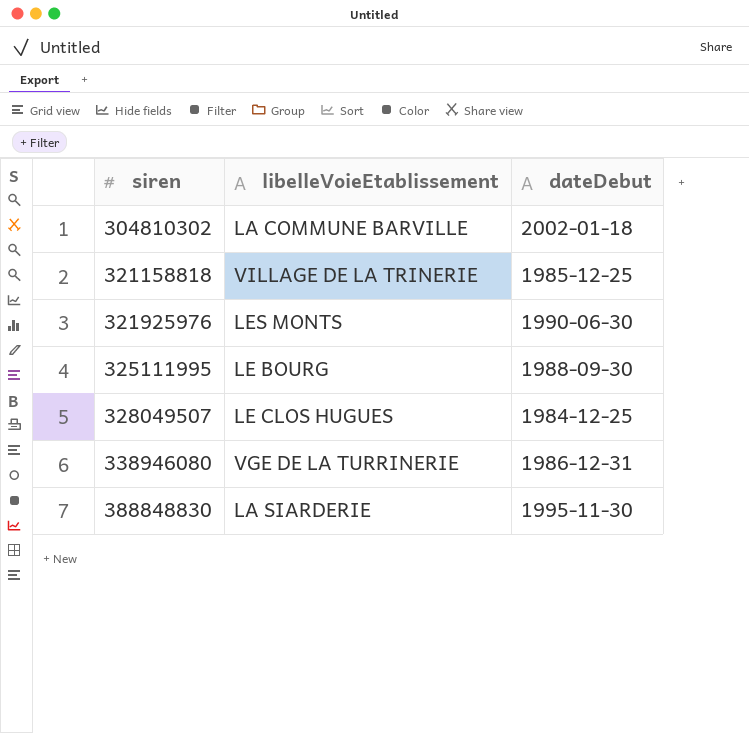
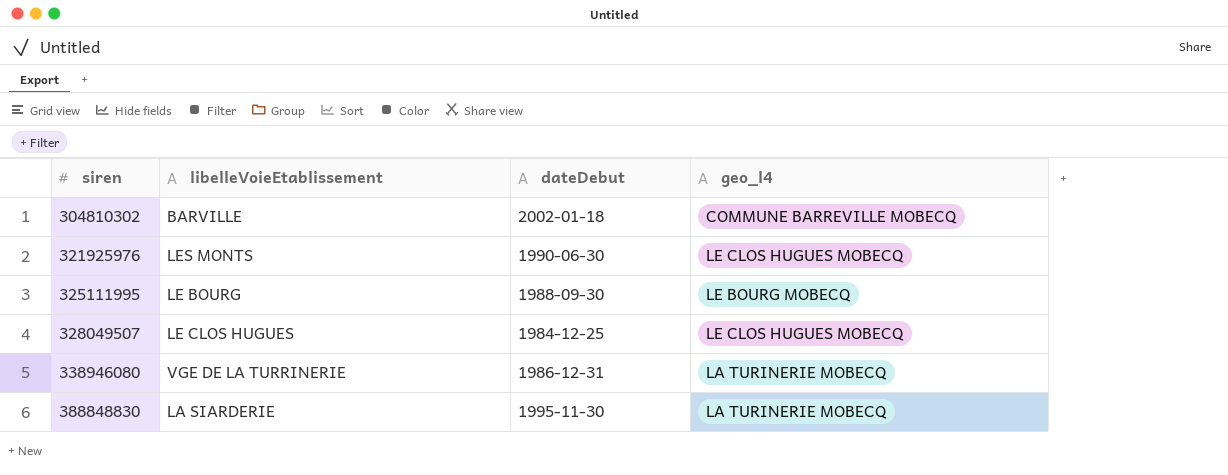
column geo_l4 | position: none -> 4
row 321158818: VILLAGE DE LA TRINERIE | 1985-12-25 -> none
304810302 | libelleVoieEtablissement: LA COMMUNE BARVILLE -> BARVILLE

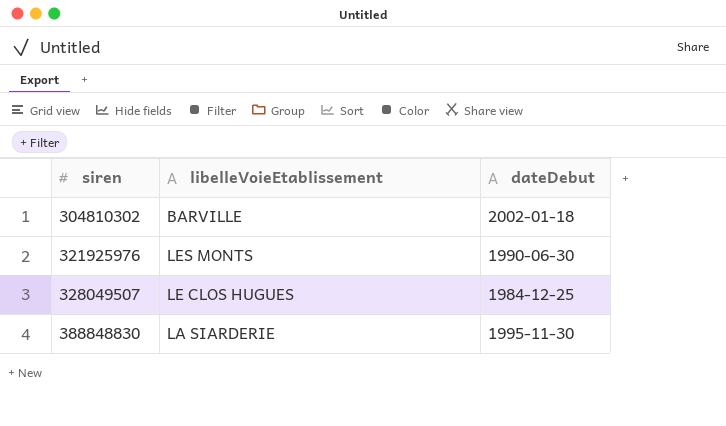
column geo_l4 | position: 4 -> none
row 325111995: LE BOURG | 1988-09-30 | LE BOURG MOBECQ -> none
row 338946080: VGE DE LA TURRINERIE | 1986-12-31 | LA TURINERIE MOBECQ -> none

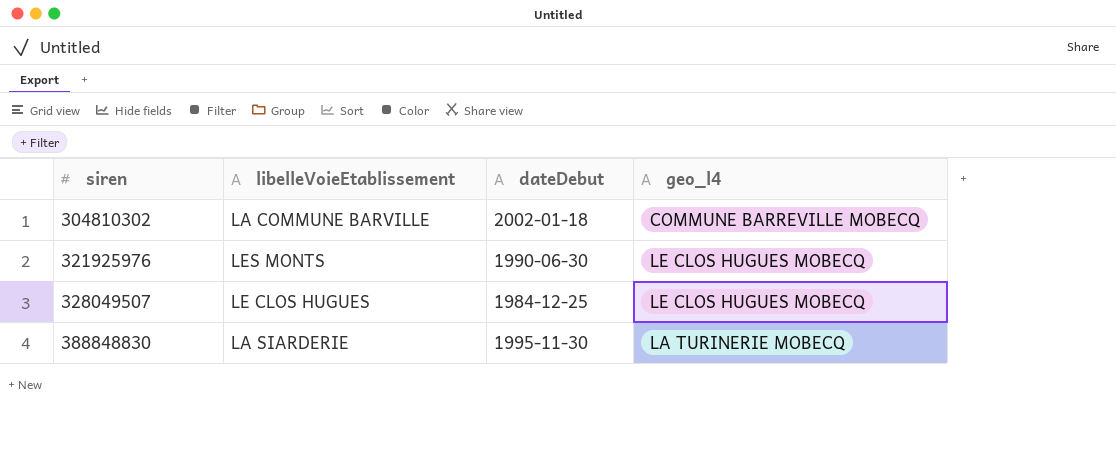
column geo_l4 | position: none -> 4
304810302 | libelleVoieEtablissement: BARVILLE -> LA COMMUNE BARVILLE

